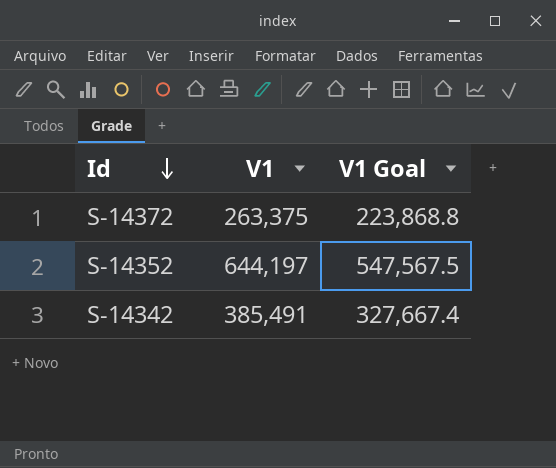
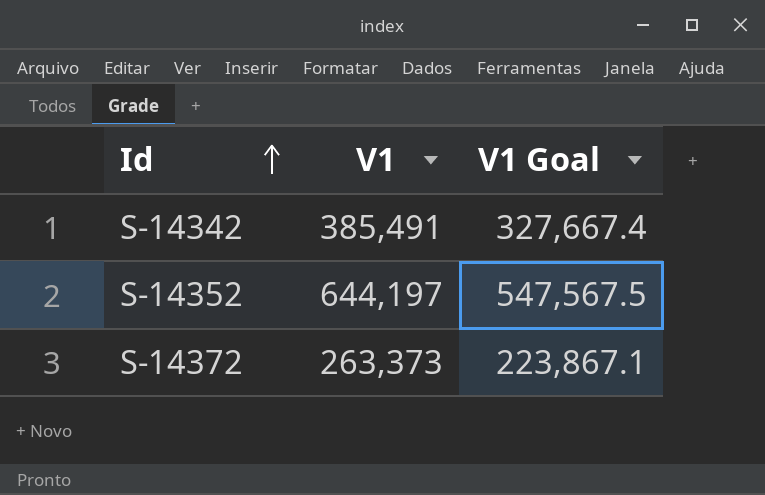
row order: Id descending -> Id ascending
S-14372 | V1: 263,375 -> 263,373
S-14372 | V1 Goal: 223,868.8 -> 223,867.1

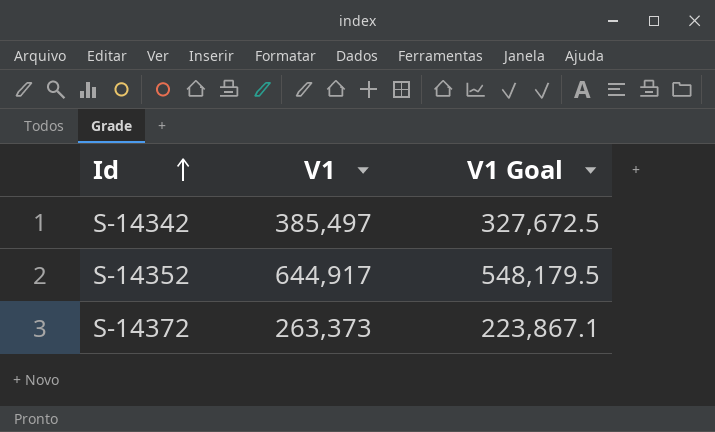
S-14342 | V1: 385,491 -> 385,497
S-14342 | V1 Goal: 327,667.4 -> 327,672.5
S-14352 | V1: 644,197 -> 644,917
S-14352 | V1 Goal: 547,567.5 -> 548,179.5

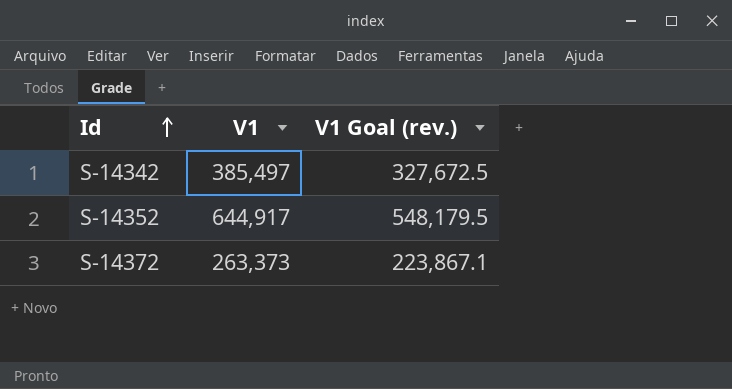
column name: V1 Goal -> V1 Goal (rev.)

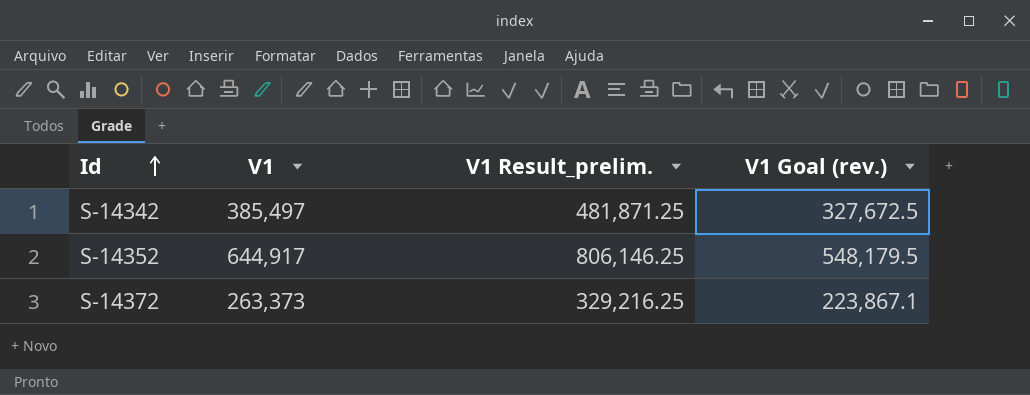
column V1 Result_prelim. | formula: none -> [V1] * 1.25

